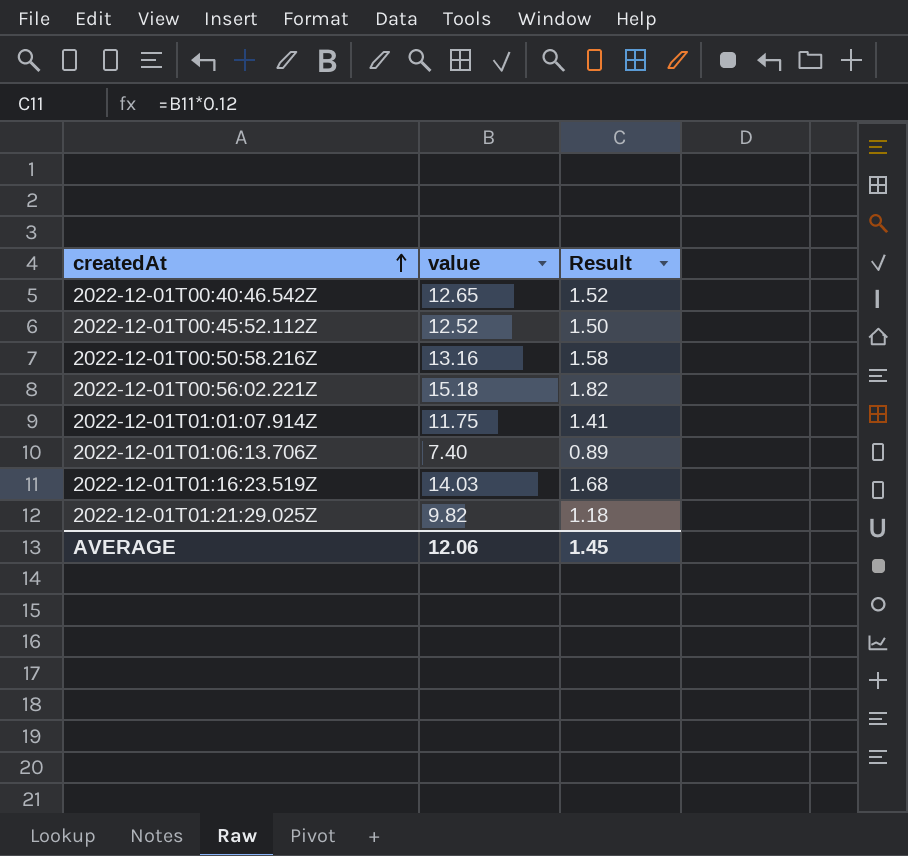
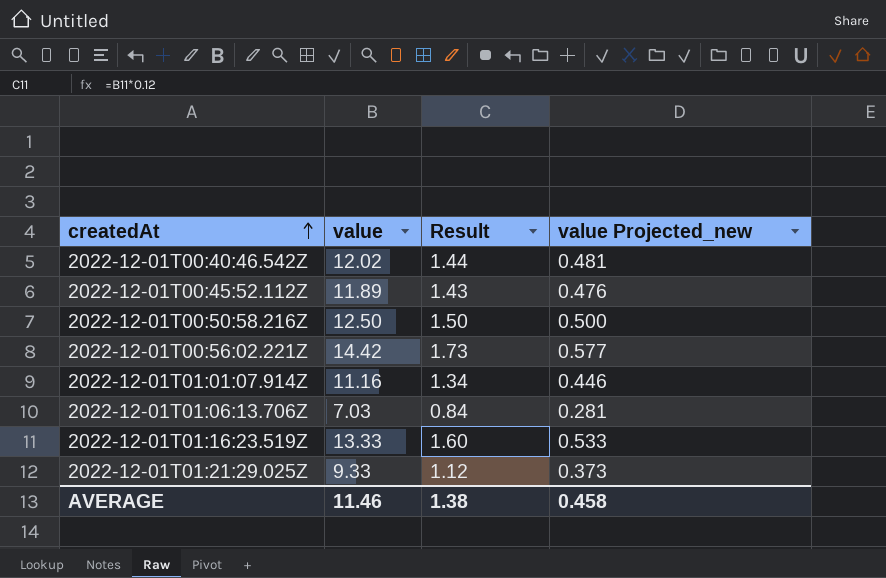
column value Projected_new | formula: none -> [value] * 0.04
2022-12-01T00:40:46.542Z | value: 12.65 -> 12.02
2022-12-01T00:40:46.542Z | Result: 1.52 -> 1.44
2022-12-01T00:45:52.112Z | value: 12.52 -> 11.89
2022-12-01T00:45:52.112Z | Result: 1.50 -> 1.43
2022-12-01T00:50:58.216Z | value: 13.16 -> 12.50
2022-12-01T00:50:58.216Z | Result: 1.58 -> 1.50
2022-12-01T00:56:02.221Z | value: 15.18 -> 14.42
2022-12-01T00:56:02.221Z | Result: 1.82 -> 1.73
2022-12-01T01:01:07.914Z | value: 11.75 -> 11.16
2022-12-01T01:01:07.914Z | Result: 1.41 -> 1.34
2022-12-01T01:06:13.706Z | value: 7.40 -> 7.03
2022-12-01T01:06:13.706Z | Result: 0.89 -> 0.84
2022-12-01T01:16:23.519Z | value: 14.03 -> 13.33
2022-12-01T01:16:23.519Z | Result: 1.68 -> 1.60
2022-12-01T01:21:29.025Z | value: 9.82 -> 9.33
2022-12-01T01:21:29.025Z | Result: 1.18 -> 1.12
AVERAGE | value: 12.06 -> 11.46
AVERAGE | Result: 1.45 -> 1.38

